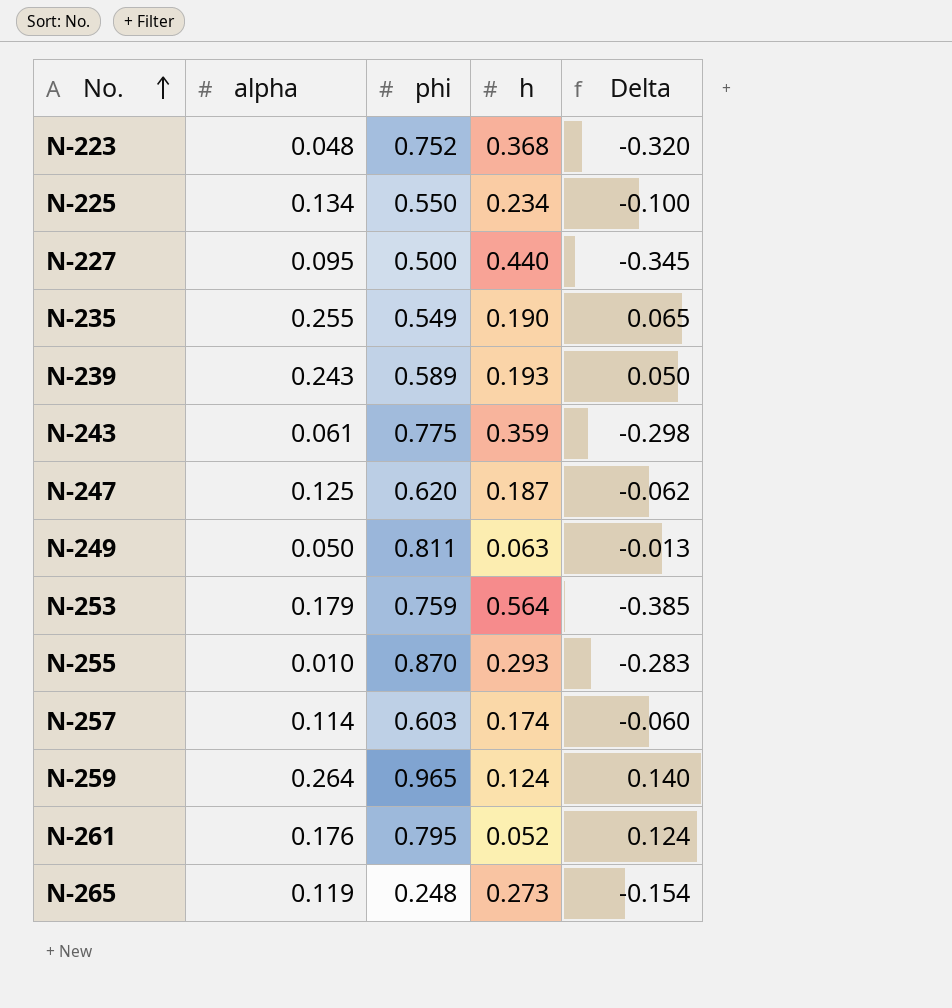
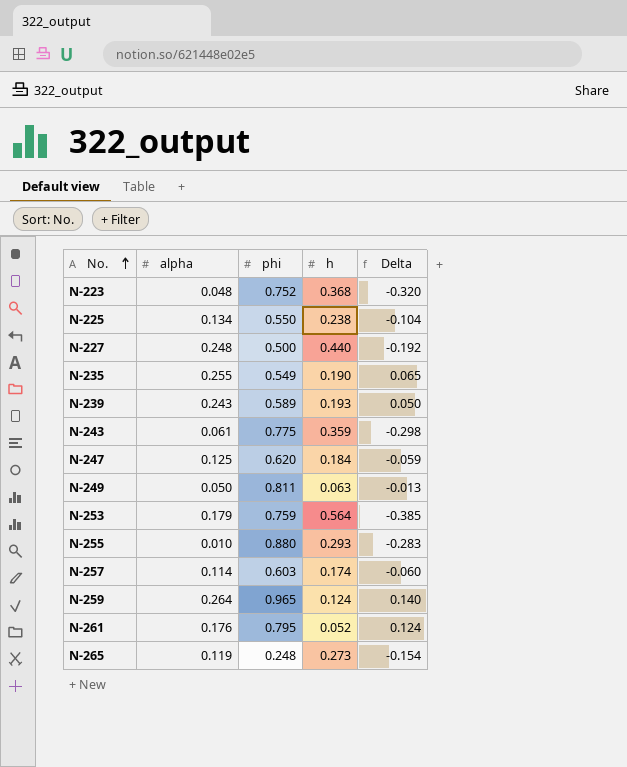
N-225 | h: 0.234 -> 0.238
N-225 | Delta: -0.100 -> -0.104
N-227 | alpha: 0.095 -> 0.248
N-227 | Delta: -0.345 -> -0.192
N-247 | h: 0.187 -> 0.184
N-247 | Delta: -0.062 -> -0.059
N-255 | phi: 0.870 -> 0.880

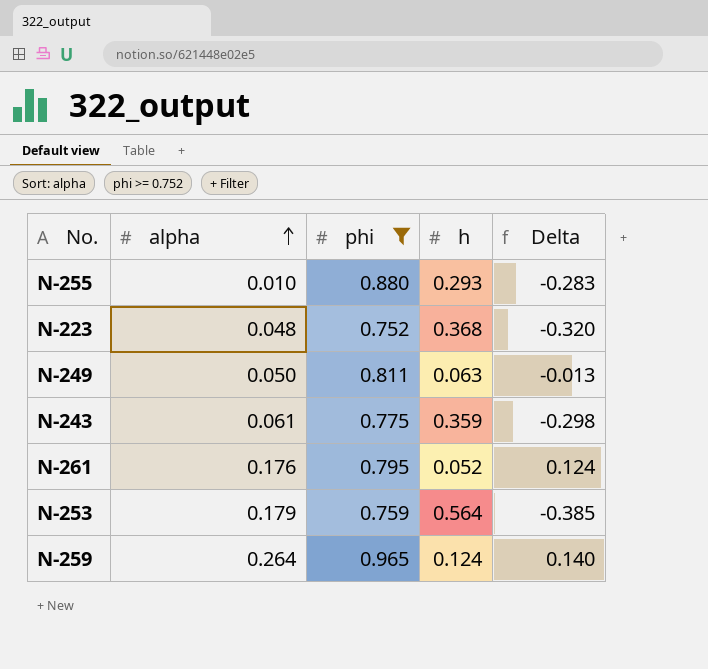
filter: none -> phi >= 0.752
row order: No. ascending -> alpha ascending

